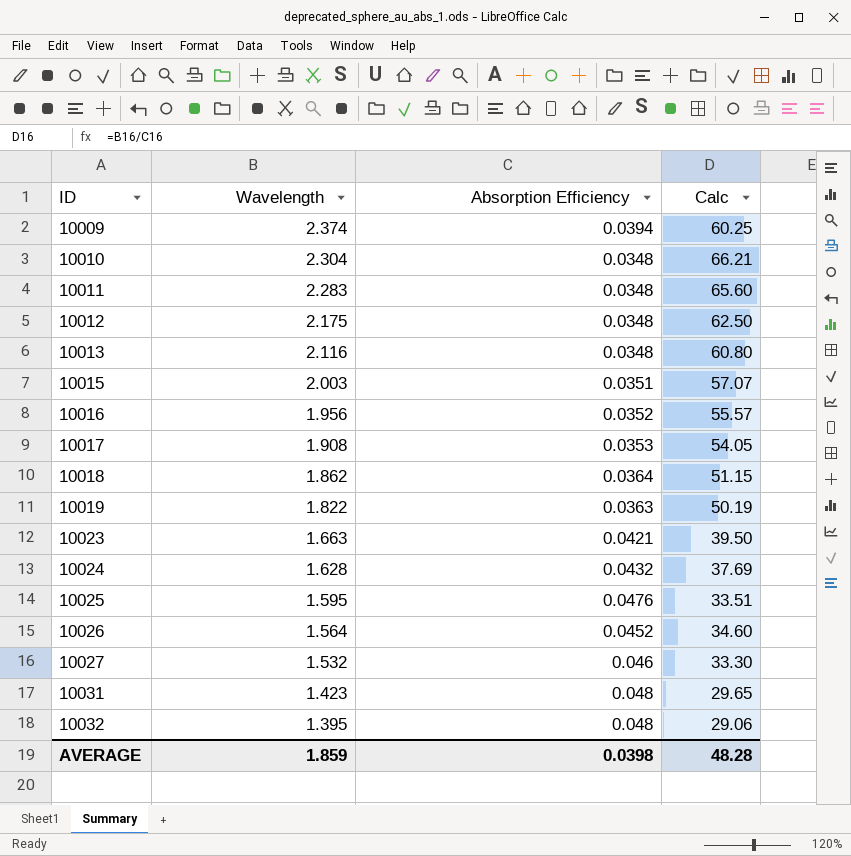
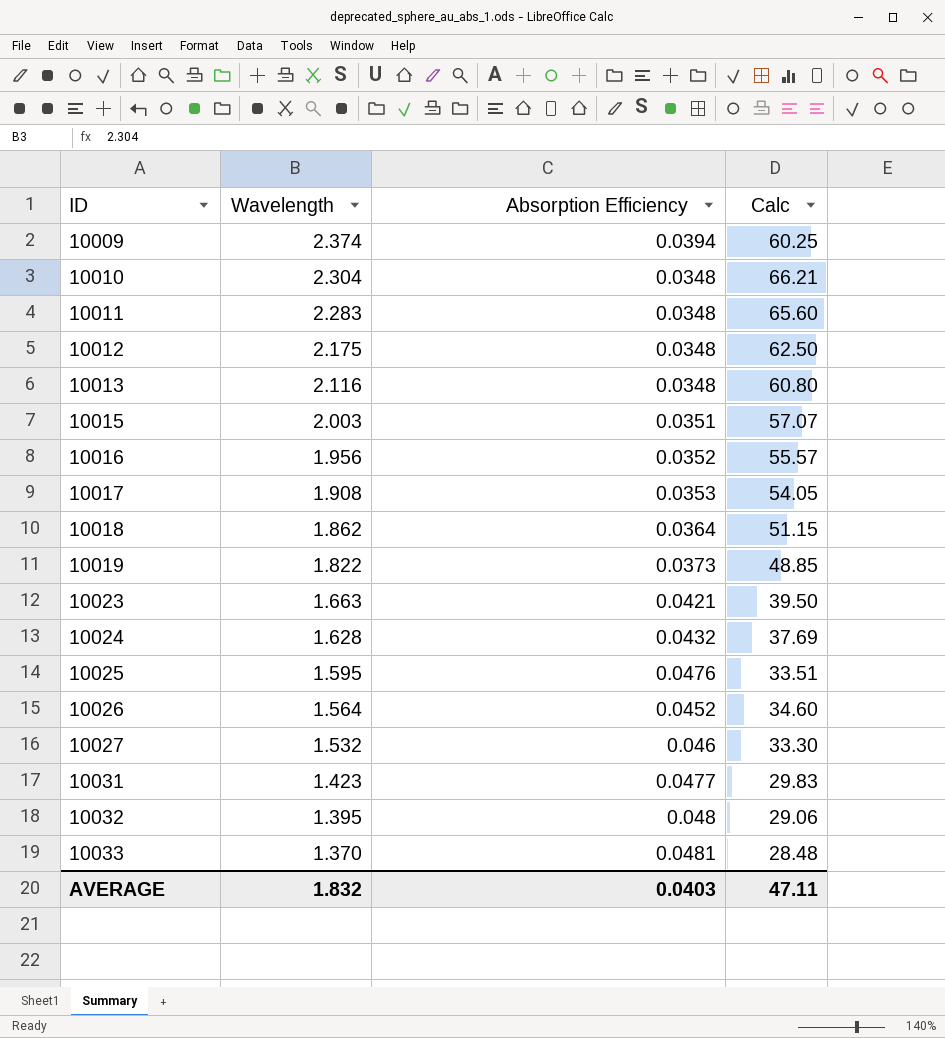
10019 | Absorption Efficiency: 0.0363 -> 0.0373
10019 | Calc: 50.19 -> 48.85
10031 | Absorption Efficiency: 0.048 -> 0.0477
10031 | Calc: 29.65 -> 29.83
row 10033: none -> 1.370 | 0.0481 | 28.48
AVERAGE | Wavelength: 1.859 -> 1.832
AVERAGE | Absorption Efficiency: 0.0398 -> 0.0403
AVERAGE | Calc: 48.28 -> 47.11

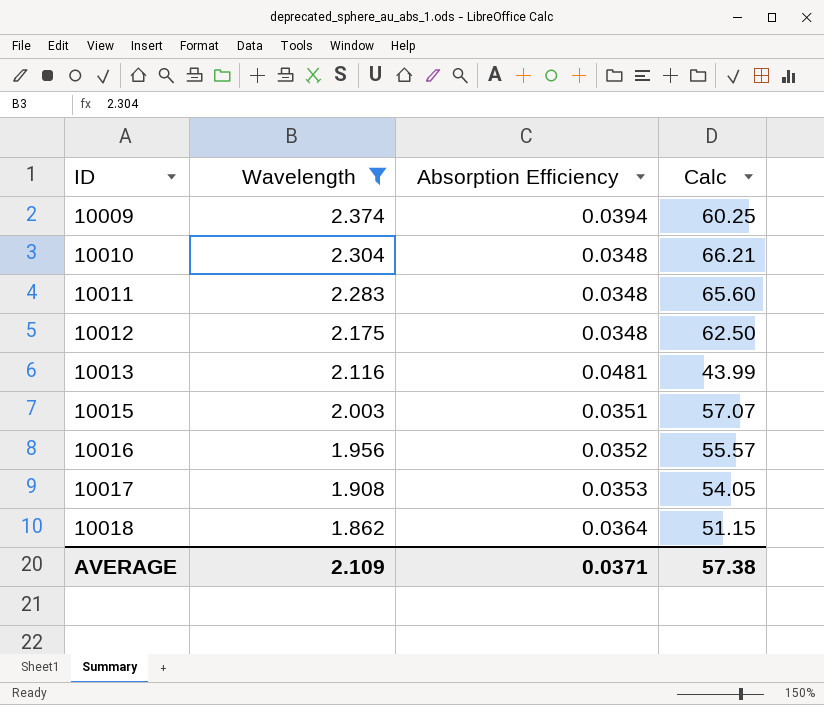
filter: none -> Wavelength >= 1.862
10013 | Absorption Efficiency: 0.0348 -> 0.0481
10013 | Calc: 60.80 -> 43.99
AVERAGE | Wavelength: 1.832 -> 2.109
AVERAGE | Absorption Efficiency: 0.0403 -> 0.0371
AVERAGE | Calc: 47.11 -> 57.38

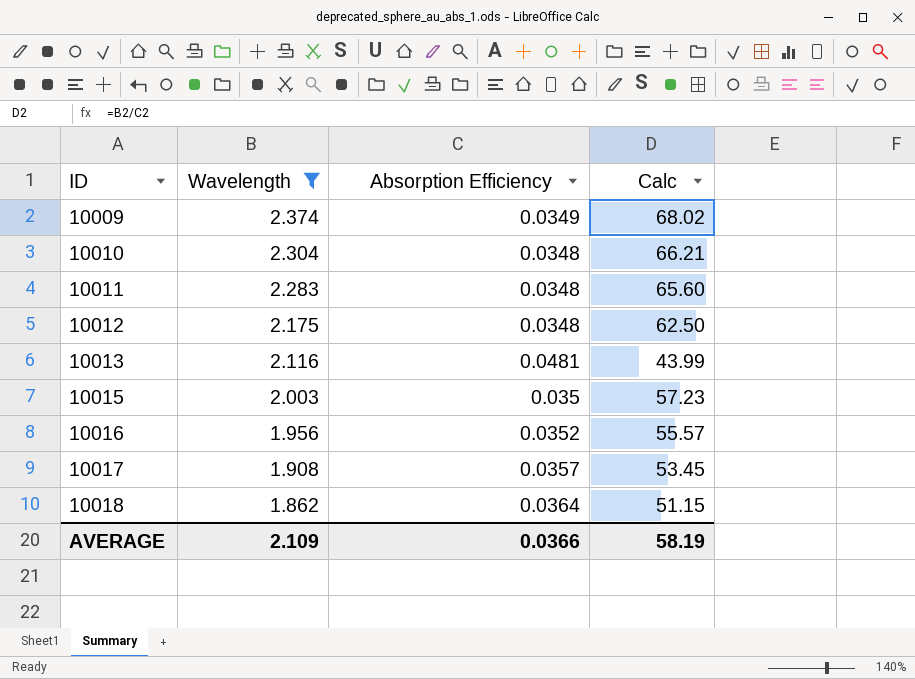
10009 | Absorption Efficiency: 0.0394 -> 0.0349
10009 | Calc: 60.25 -> 68.02
10015 | Absorption Efficiency: 0.0351 -> 0.035
10015 | Calc: 57.07 -> 57.23
10017 | Absorption Efficiency: 0.0353 -> 0.0357
10017 | Calc: 54.05 -> 53.45
AVERAGE | Absorption Efficiency: 0.0371 -> 0.0366
AVERAGE | Calc: 57.38 -> 58.19

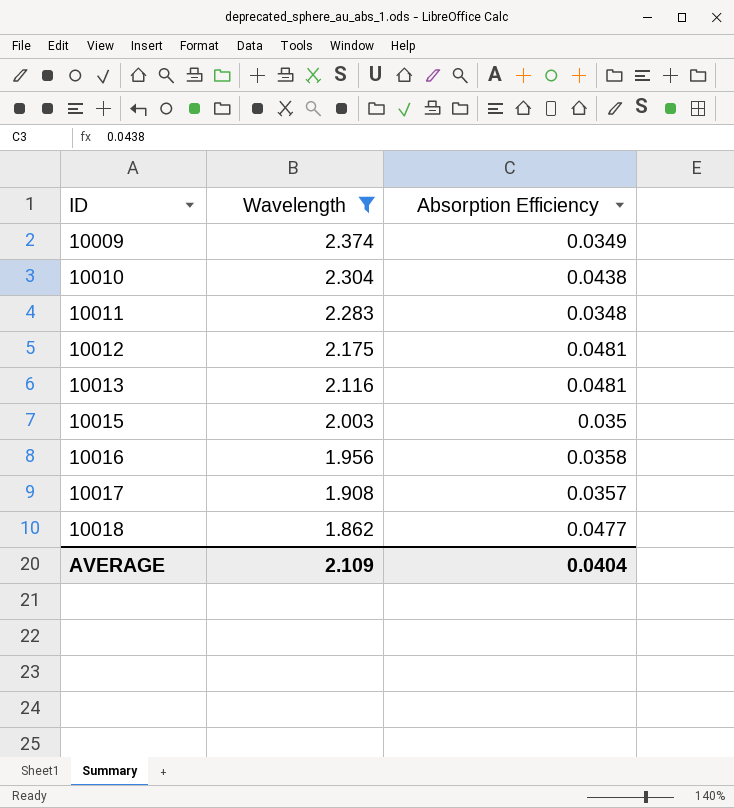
column Calc | formula: [Wavelength] / [Absorption Efficiency] -> none
10010 | Absorption Efficiency: 0.0348 -> 0.0438
10012 | Absorption Efficiency: 0.0348 -> 0.0481
10016 | Absorption Efficiency: 0.0352 -> 0.0358
10018 | Absorption Efficiency: 0.0364 -> 0.0477
AVERAGE | Absorption Efficiency: 0.0366 -> 0.0404

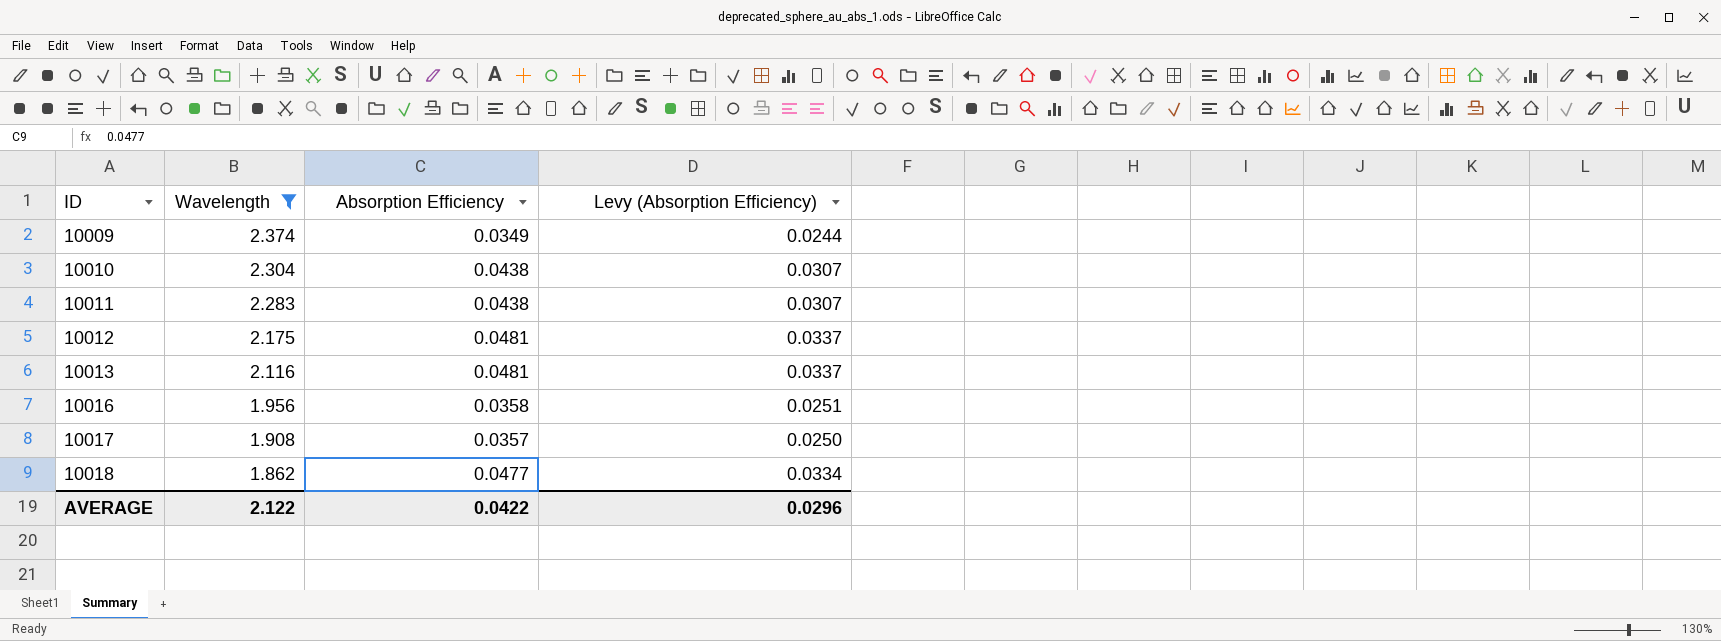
column Levy (Absorption Efficiency) | formula: none -> [Absorption Efficiency] * 0.7
row 10015: 2.003 | 0.035 -> none
10011 | Absorption Efficiency: 0.0348 -> 0.0438
AVERAGE | Wavelength: 2.109 -> 2.122
AVERAGE | Absorption Efficiency: 0.0404 -> 0.0422

